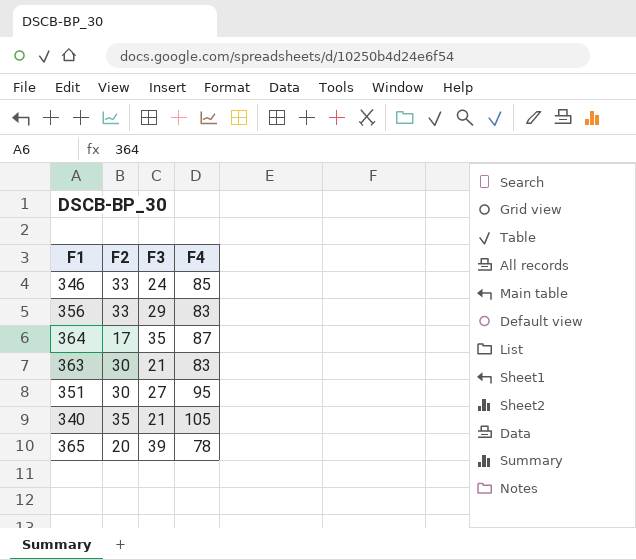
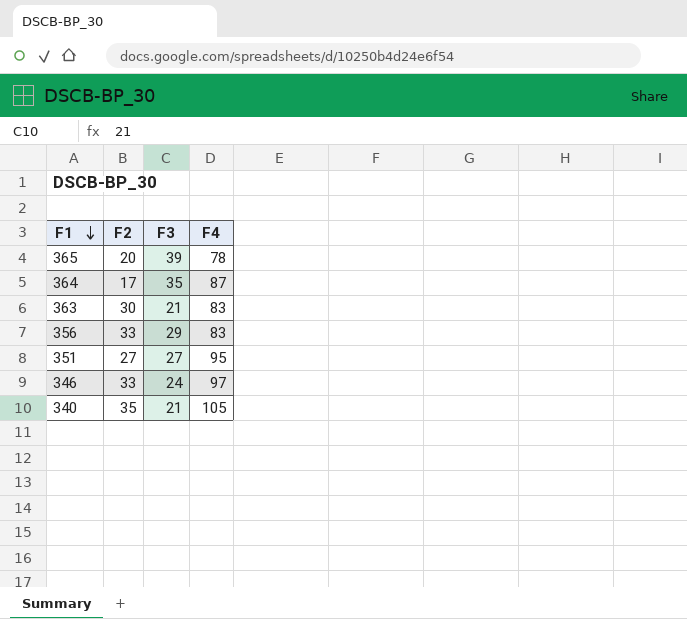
row order: none -> F1 descending
351 | F2: 30 -> 27
346 | F4: 85 -> 97

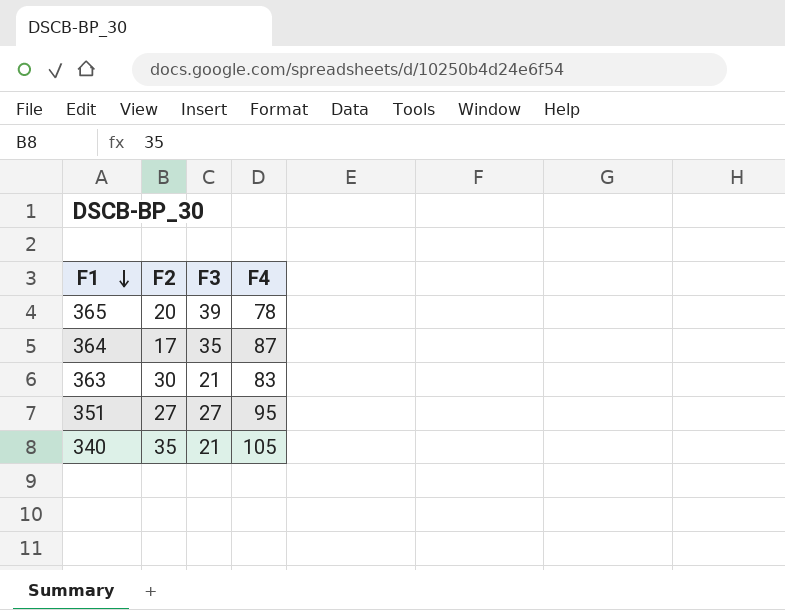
row 356: 33 | 29 | 83 -> none
row 346: 33 | 24 | 97 -> none

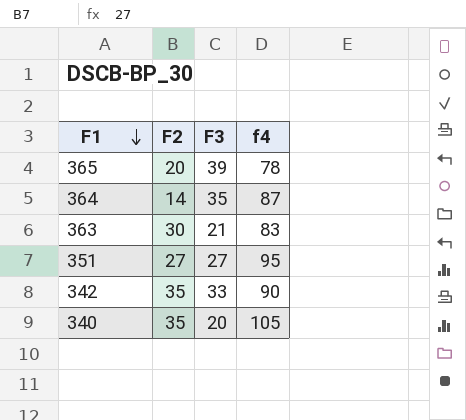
column name: F4 -> f4
364 | F2: 17 -> 14
row 342: none -> 35 | 33 | 90
340 | F3: 21 -> 20

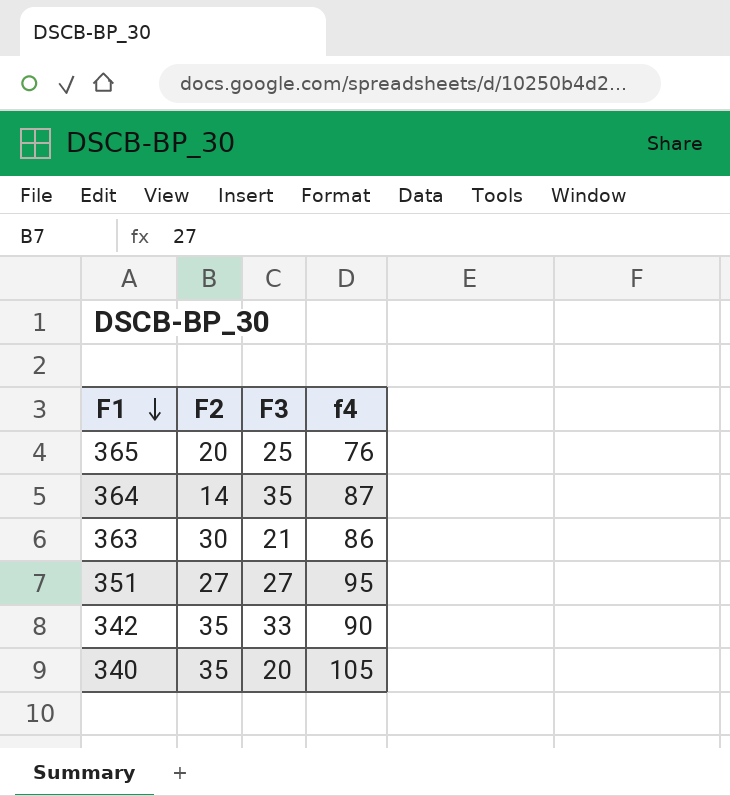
365 | F3: 39 -> 25
365 | f4: 78 -> 76
363 | f4: 83 -> 86

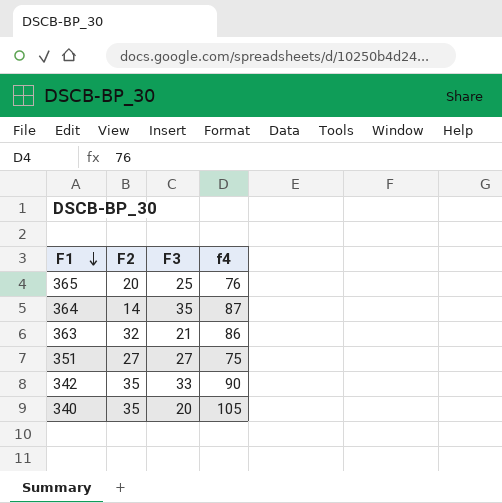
363 | F2: 30 -> 32
351 | f4: 95 -> 75

